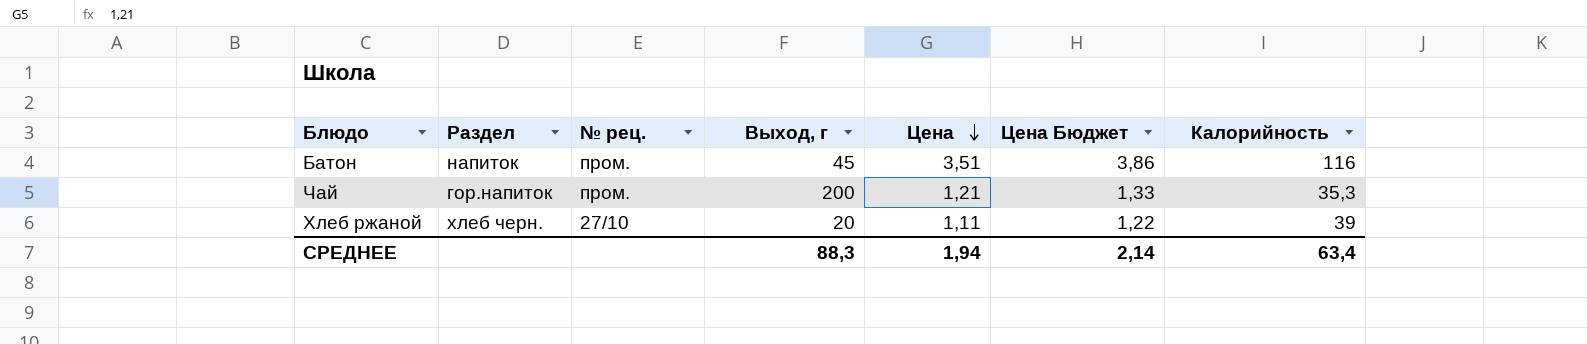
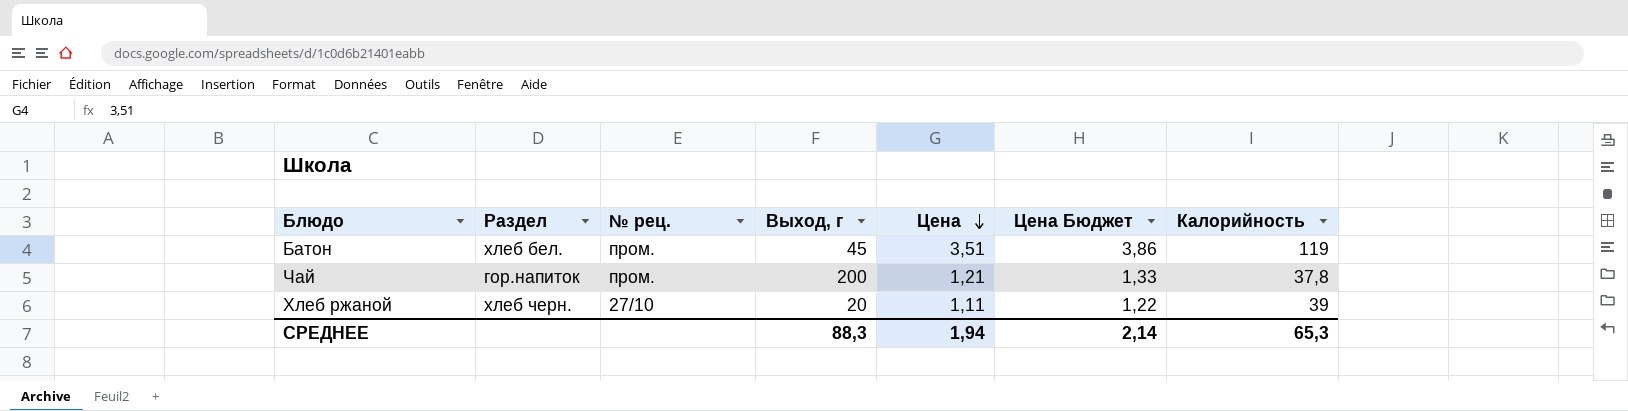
Батон | Раздел: напиток -> хлеб бел.
Батон | Калорийность: 116 -> 119
Чай | Калорийность: 35,3 -> 37,8
СРЕДНЕЕ | Калорийность: 63,4 -> 65,3

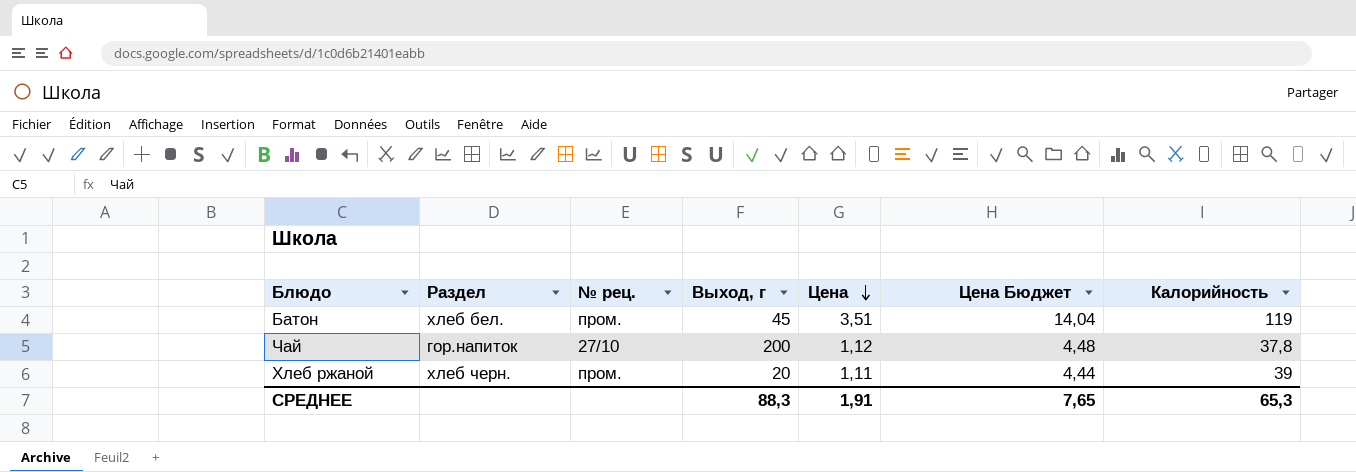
column Цена Бюджет | formula: [Цена] * 1,1 -> [Цена] * 4
Чай | № рец.: пром. -> 27/10
Чай | Цена: 1,21 -> 1,12
Хлеб ржаной | № рец.: 27/10 -> пром.
СРЕДНЕЕ | Цена: 1,94 -> 1,91
СРЕДНЕЕ | Цена Бюджет: 2,14 -> 7,65

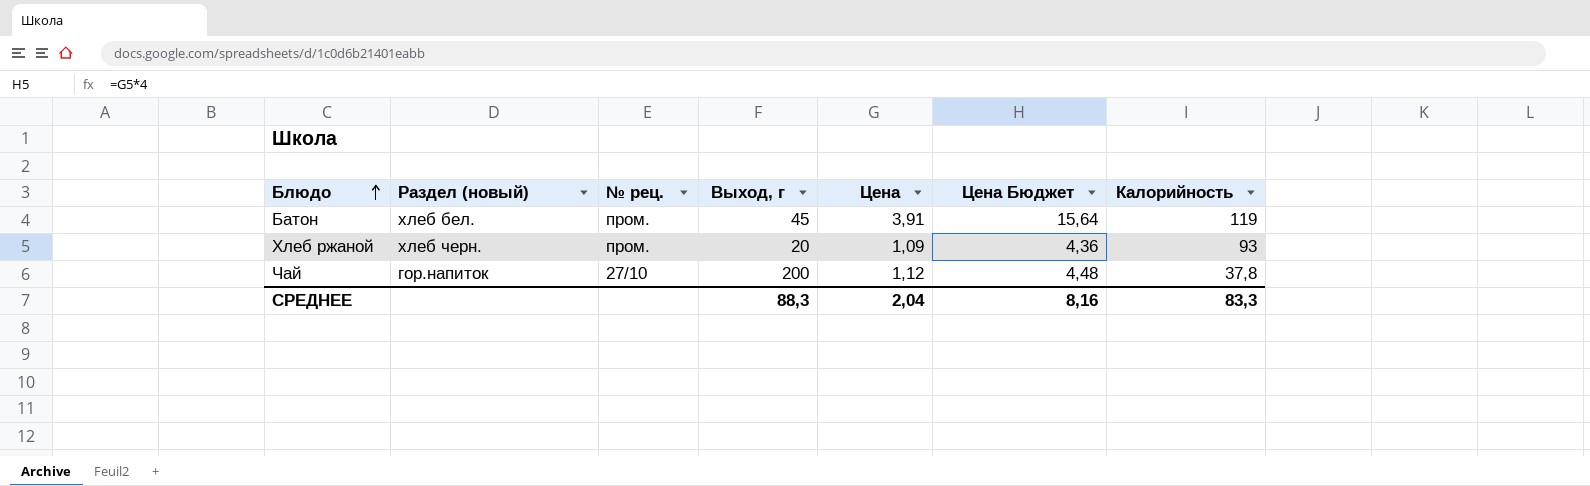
row order: Цена descending -> Блюдо ascending
column name: Раздел -> Раздел (новый)
Батон | Цена: 3,51 -> 3,91
Батон | Цена Бюджет: 14,04 -> 15,64
Хлеб ржаной | Цена: 1,11 -> 1,09
Хлеб ржаной | Цена Бюджет: 4,44 -> 4,36
Хлеб ржаной | Калорийность: 39 -> 93
СРЕДНЕЕ | Цена: 1,91 -> 2,04
СРЕДНЕЕ | Цена Бюджет: 7,65 -> 8,16
СРЕДНЕЕ | Калорийность: 65,3 -> 83,3

